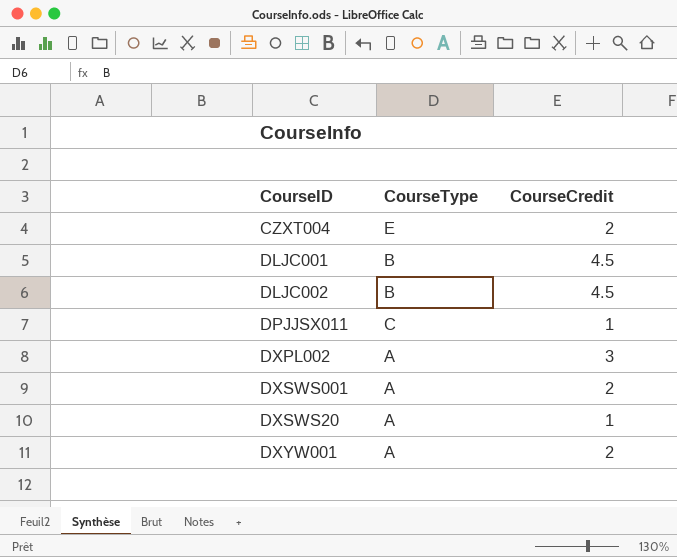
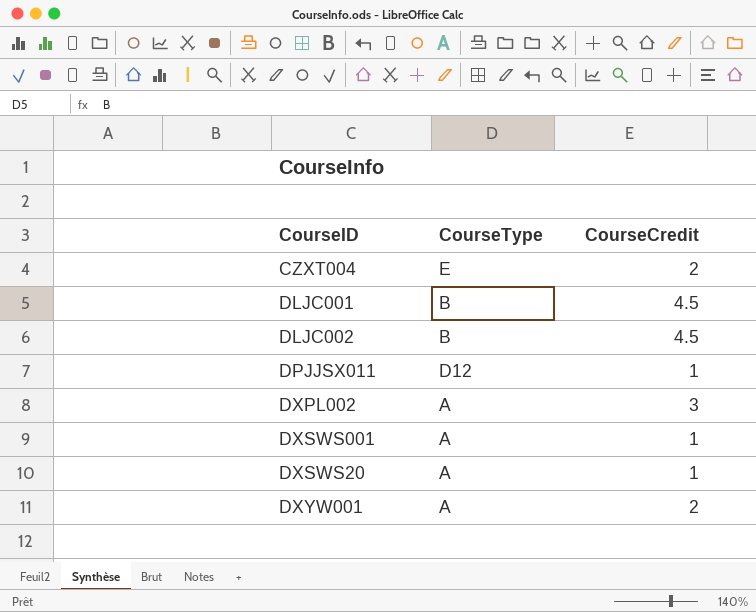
DPJJSX011 | CourseType: C -> D12
DXSWS001 | CourseCredit: 2 -> 1

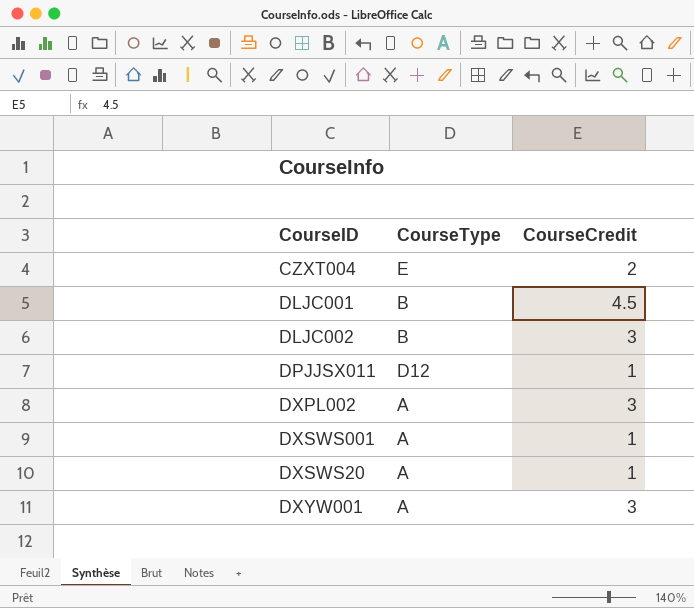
DLJC002 | CourseCredit: 4.5 -> 3
DXYW001 | CourseCredit: 2 -> 3

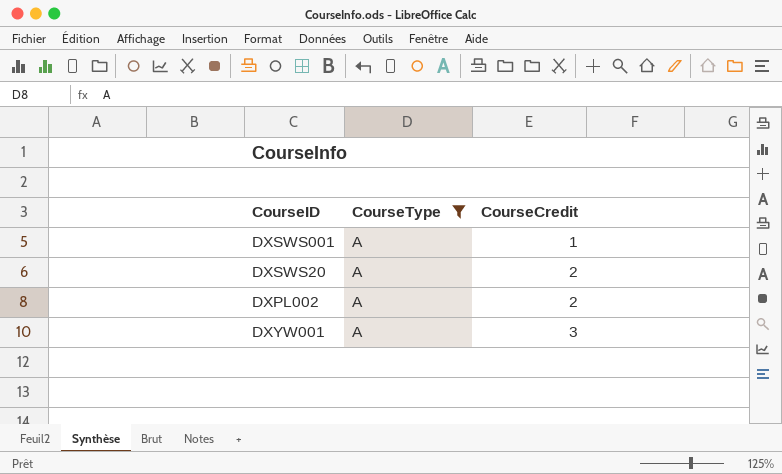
filter: none -> CourseType = A
row order: CourseID ascending -> CourseCredit ascending
DXSWS20 | CourseCredit: 1 -> 2
DXPL002 | CourseCredit: 3 -> 2

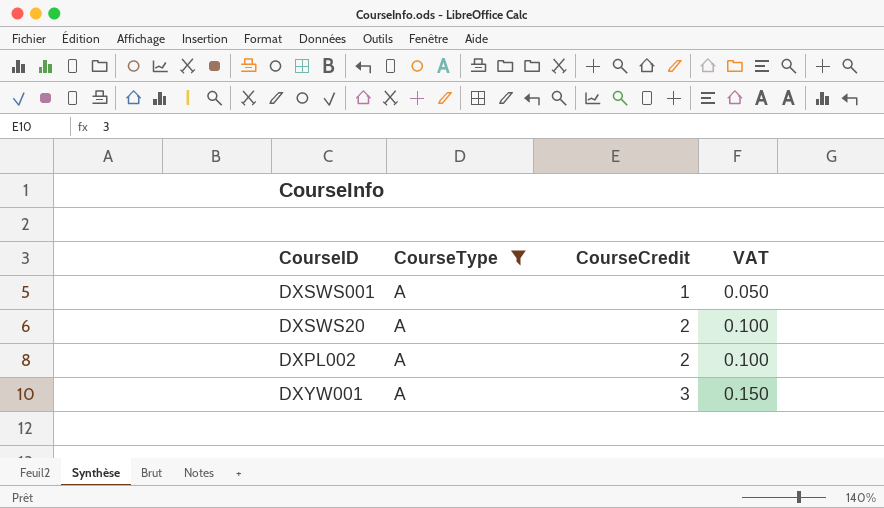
column VAT | formula: none -> [CourseCredit] * 0.05

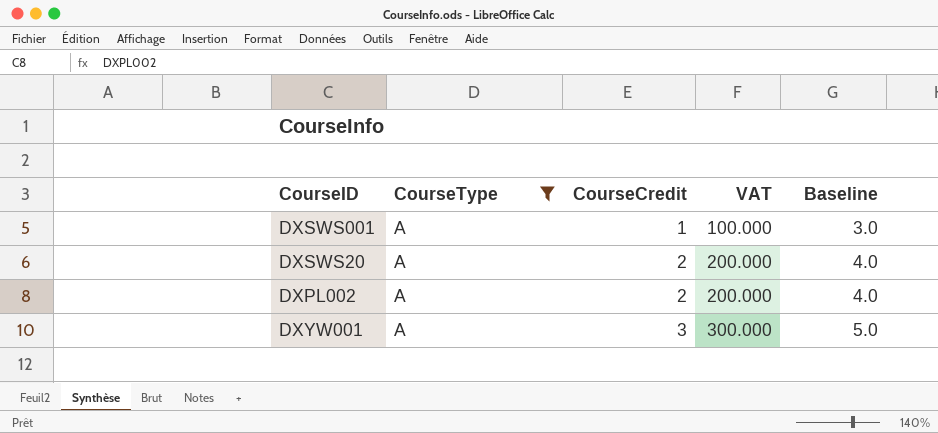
column VAT | formula: [CourseCredit] * 0.05 -> [CourseCredit] * 100
column Baseline | formula: none -> [CourseCredit] + 2

